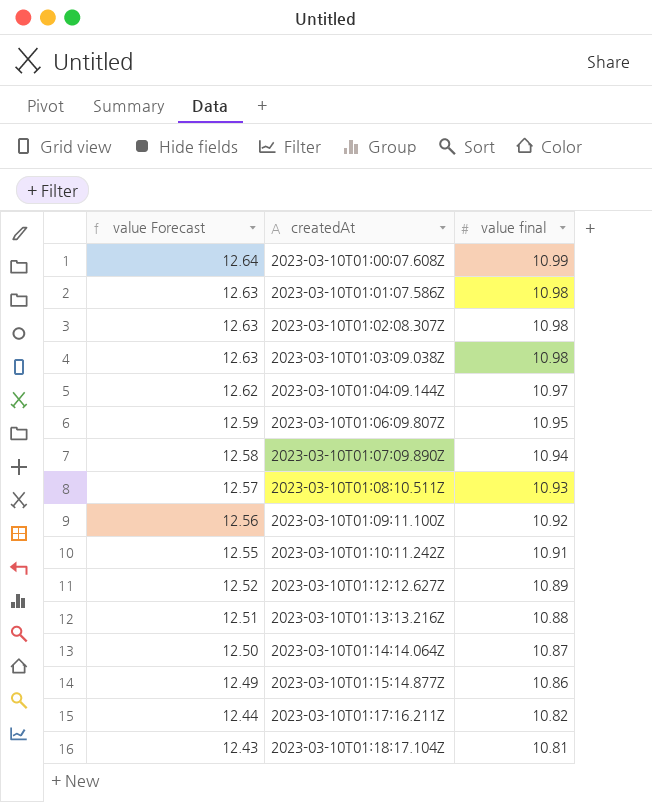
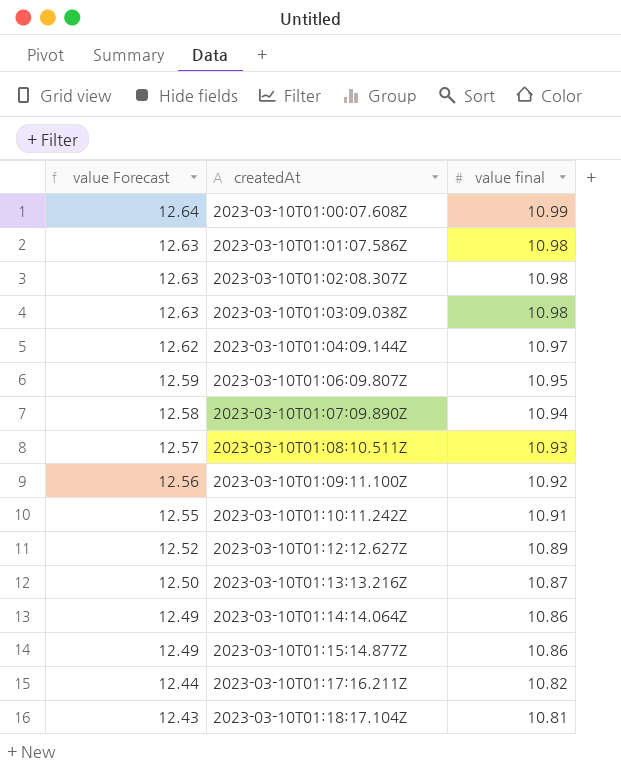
2023-03-10T01:13:13.216Z | value Forecast: 12.51 -> 12.50
2023-03-10T01:13:13.216Z | value final: 10.88 -> 10.87
2023-03-10T01:14:14.064Z | value Forecast: 12.50 -> 12.49
2023-03-10T01:14:14.064Z | value final: 10.87 -> 10.86

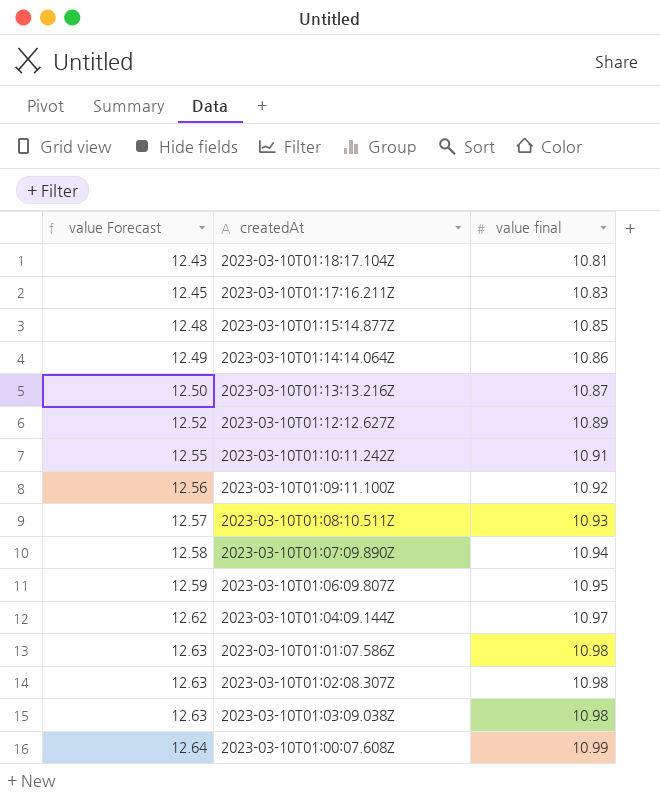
row order: value Forecast descending -> value Forecast ascending
2023-03-10T01:17:16.211Z | value Forecast: 12.44 -> 12.45
2023-03-10T01:17:16.211Z | value final: 10.82 -> 10.83
2023-03-10T01:15:14.877Z | value Forecast: 12.49 -> 12.48
2023-03-10T01:15:14.877Z | value final: 10.86 -> 10.85

